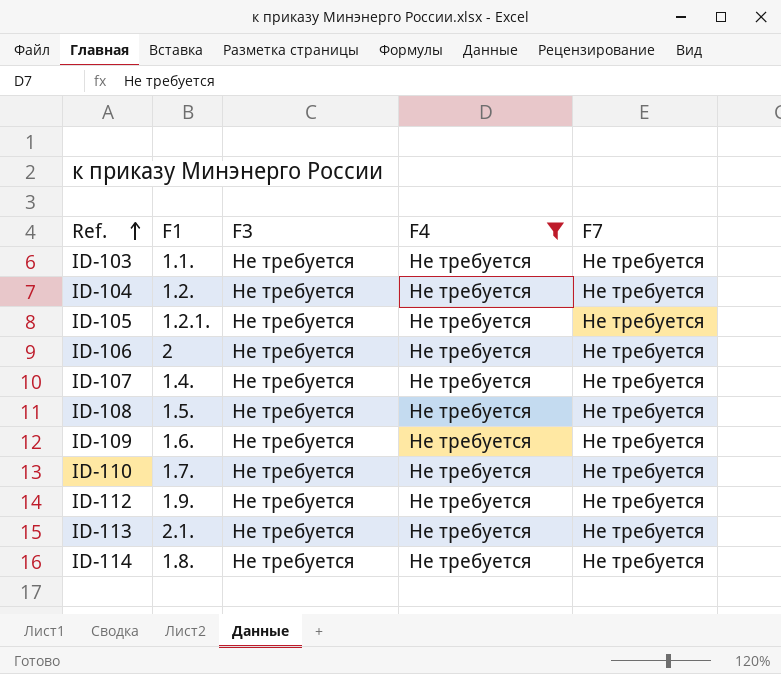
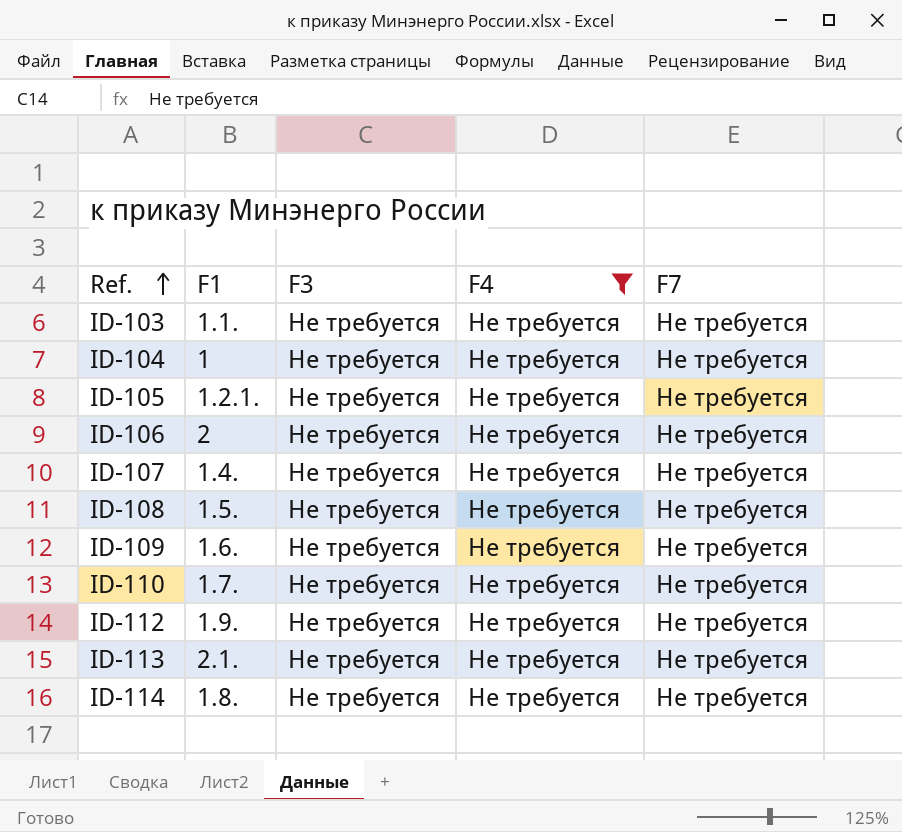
ID-104 | F1: 1.2. -> 1

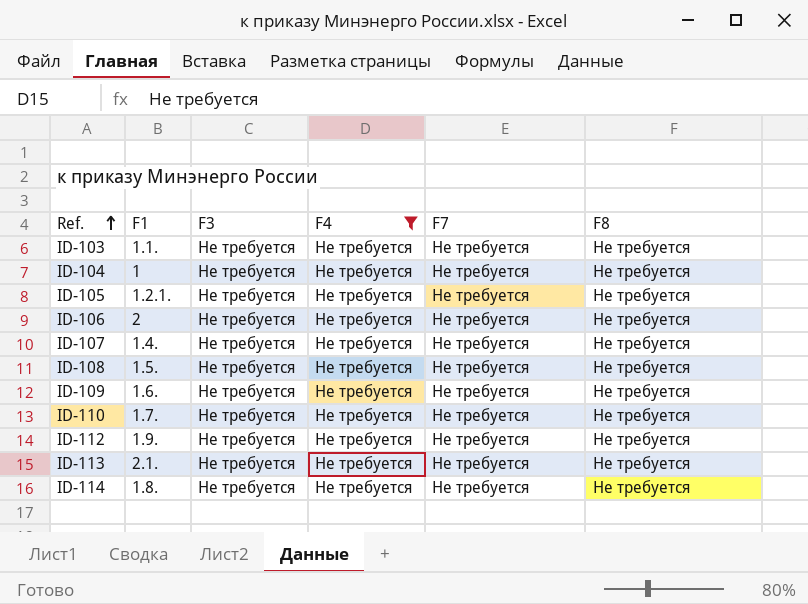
column F8 | position: none -> 6

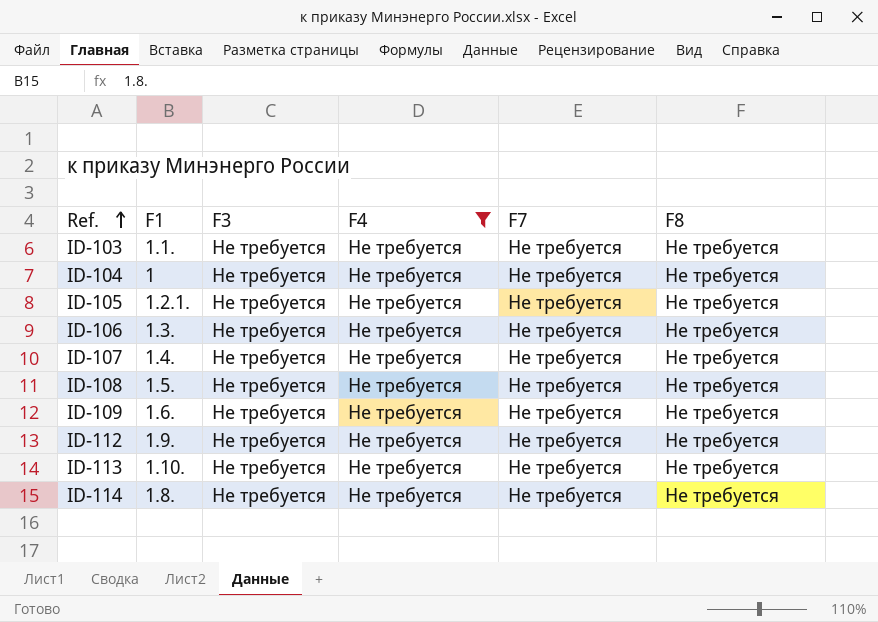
row ID-110: 1.7. | Не требуется | Не требуется | Не требуется | Не требуется -> none
ID-106 | F1: 2 -> 1.3.
ID-113 | F1: 2.1. -> 1.10.

